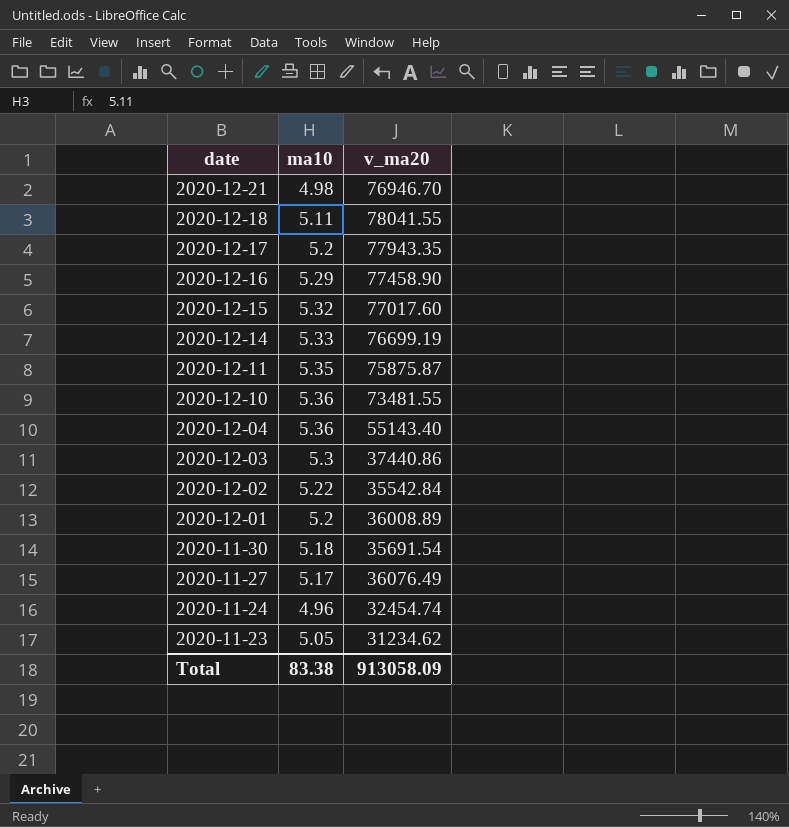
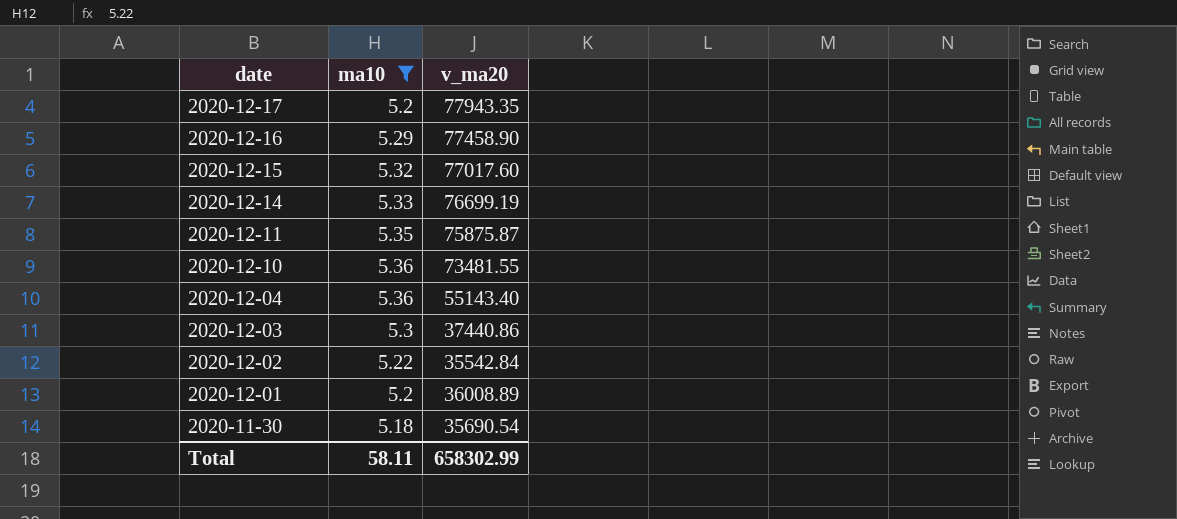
filter: none -> ma10 >= 5.18
2020-11-30 | v_ma20: 35691.54 -> 35690.54
Total | ma10: 83.38 -> 58.11
Total | v_ma20: 913058.09 -> 658302.99

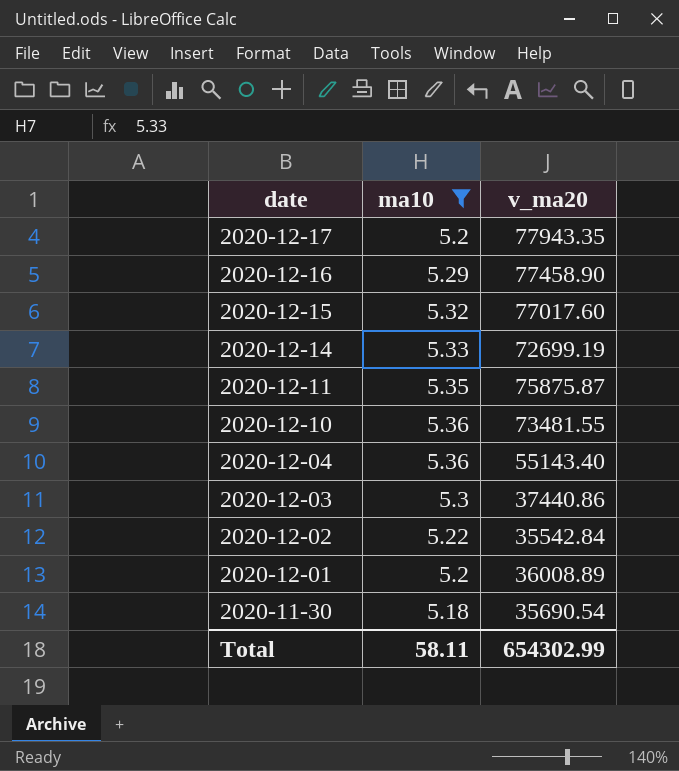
2020-12-14 | v_ma20: 76699.19 -> 72699.19
Total | v_ma20: 658302.99 -> 654302.99

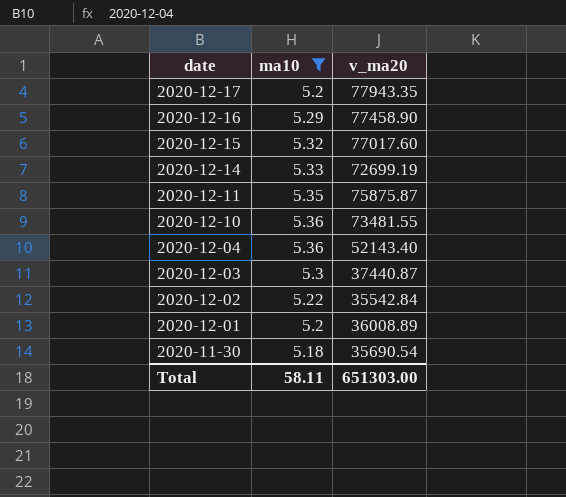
2020-12-04 | v_ma20: 55143.40 -> 52143.40
2020-12-03 | v_ma20: 37440.86 -> 37440.87
Total | v_ma20: 654302.99 -> 651303.00

